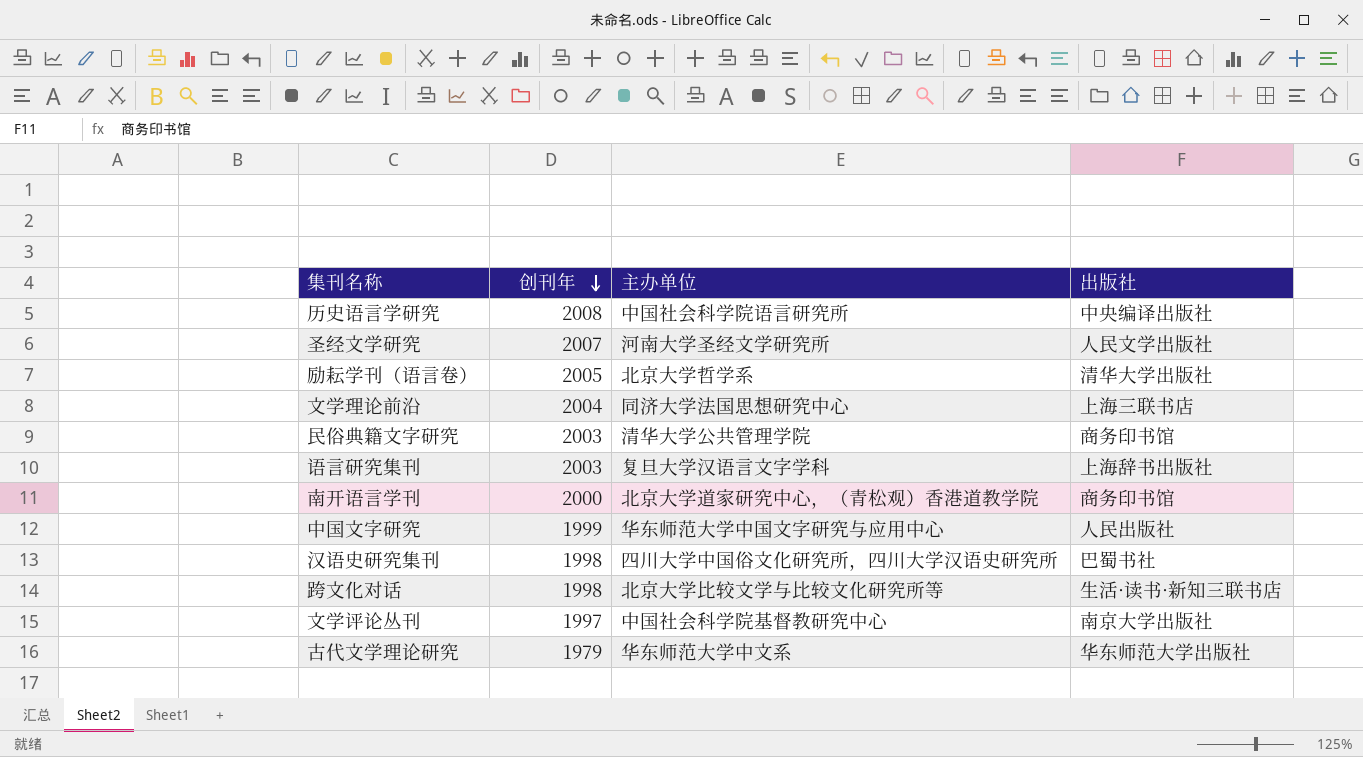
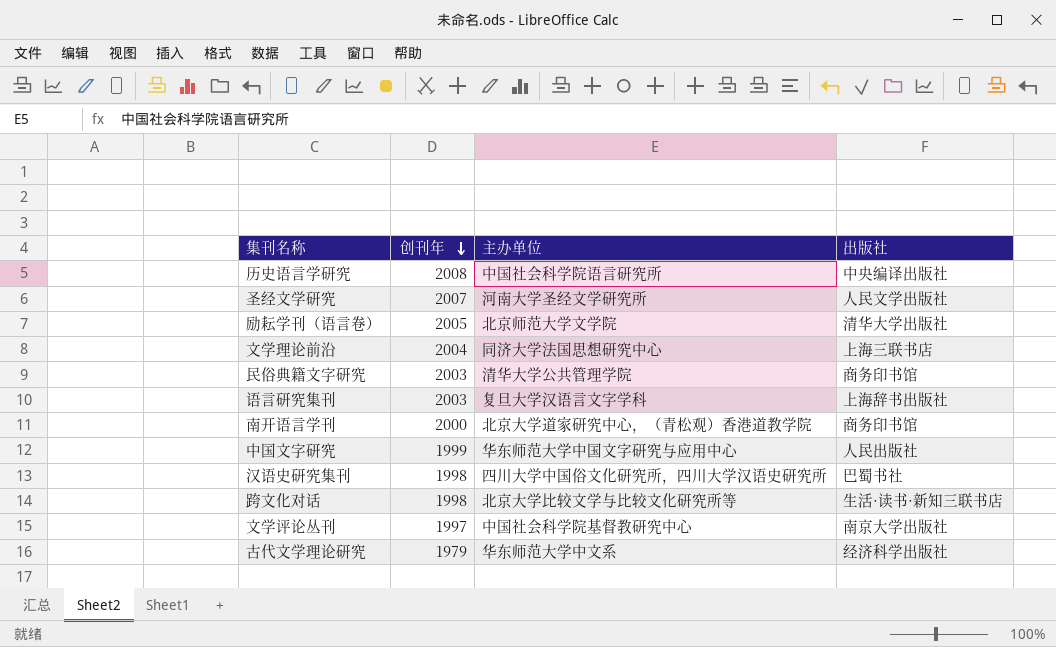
励耘学刊（语言卷） | 主办单位: 北京大学哲学系 -> 北京师范大学文学院
古代文学理论研究 | 出版社: 华东师范大学出版社 -> 经济科学出版社

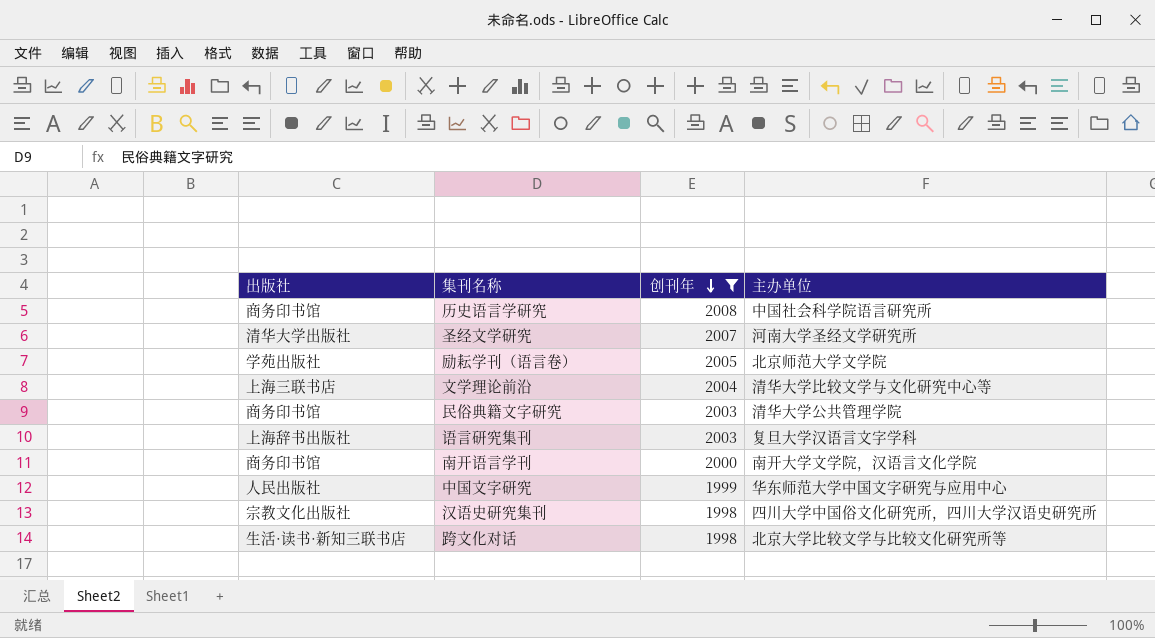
filter: none -> 创刊年 >= 1998
column 出版社 | position: 4 -> 1
历史语言学研究 | 出版社: 中央编译出版社 -> 商务印书馆
圣经文学研究 | 出版社: 人民文学出版社 -> 清华大学出版社
励耘学刊（语言卷） | 出版社: 清华大学出版社 -> 学苑出版社
文学理论前沿 | 主办单位: 同济大学法国思想研究中心 -> 清华大学比较文学与文化研究中心等
南开语言学刊 | 主办单位: 北京大学道家研究中心，（青松观）香港道教学院 -> 南开大学文学院，汉语言文化学院
汉语史研究集刊 | 出版社: 巴蜀书社 -> 宗教文化出版社

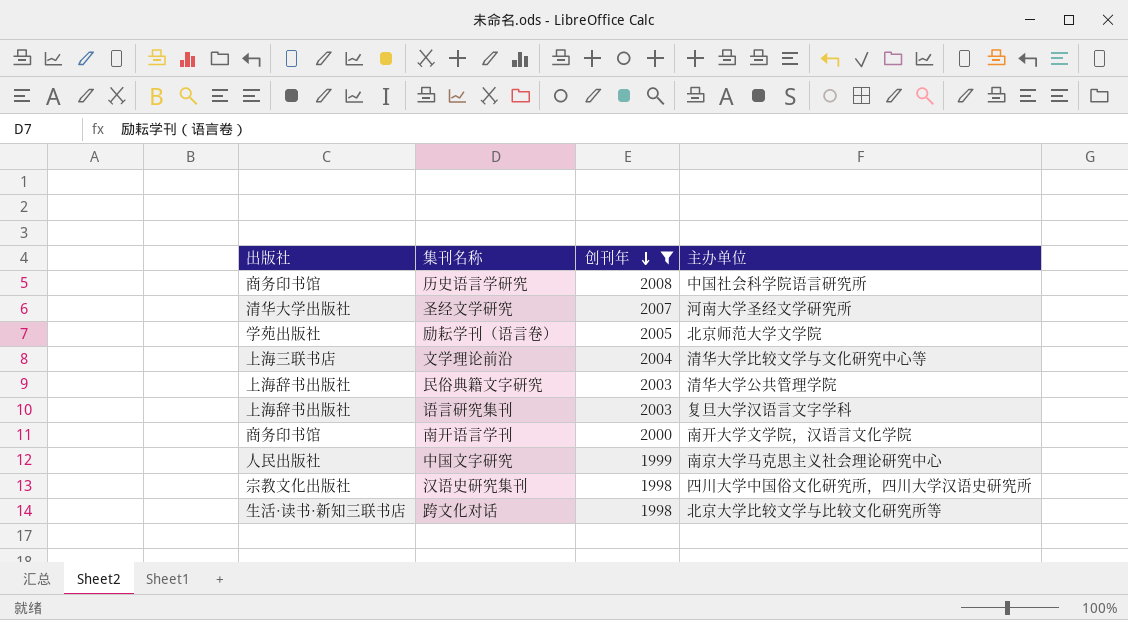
民俗典籍文字研究 | 出版社: 商务印书馆 -> 上海辞书出版社
中国文字研究 | 主办单位: 华东师范大学中国文字研究与应用中心 -> 南京大学马克思主义社会理论研究中心

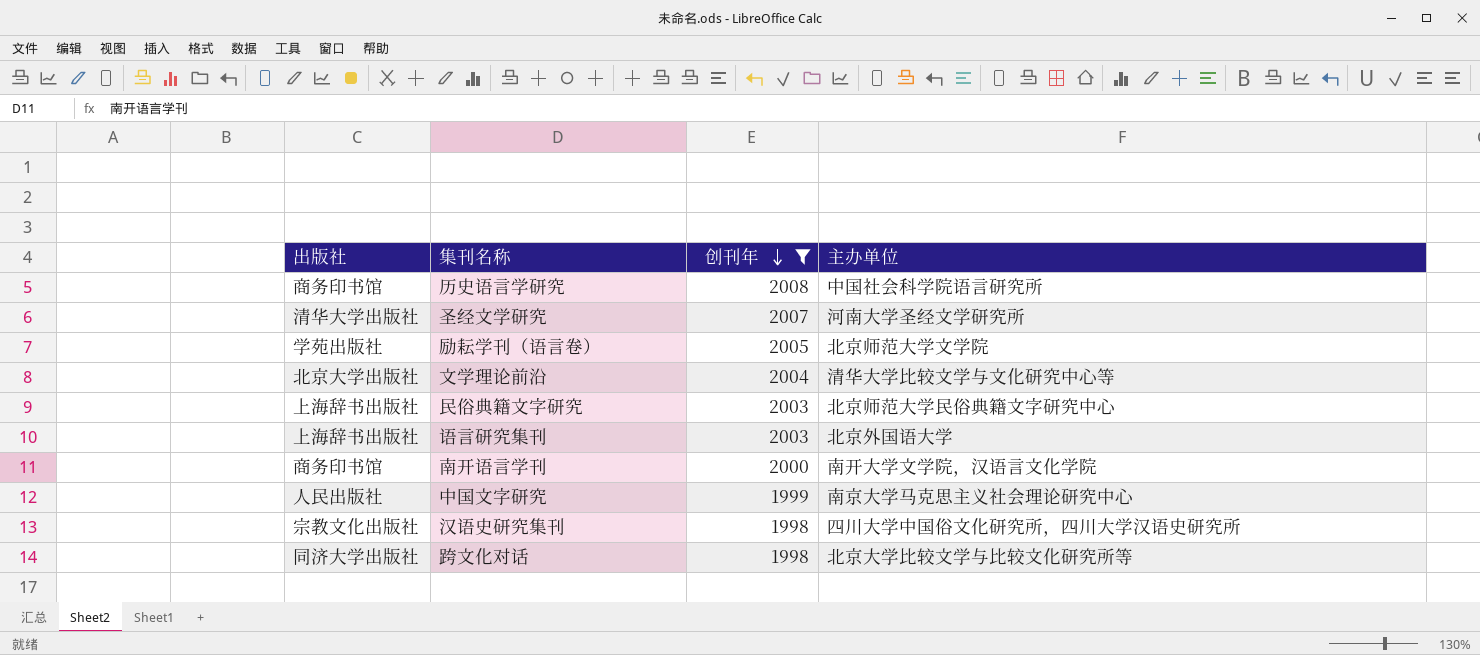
文学理论前沿 | 出版社: 上海三联书店 -> 北京大学出版社
民俗典籍文字研究 | 主办单位: 清华大学公共管理学院 -> 北京师范大学民俗典籍文字研究中心
语言研究集刊 | 主办单位: 复旦大学汉语言文字学科 -> 北京外国语大学
跨文化对话 | 出版社: 生活·读书·新知三联书店 -> 同济大学出版社

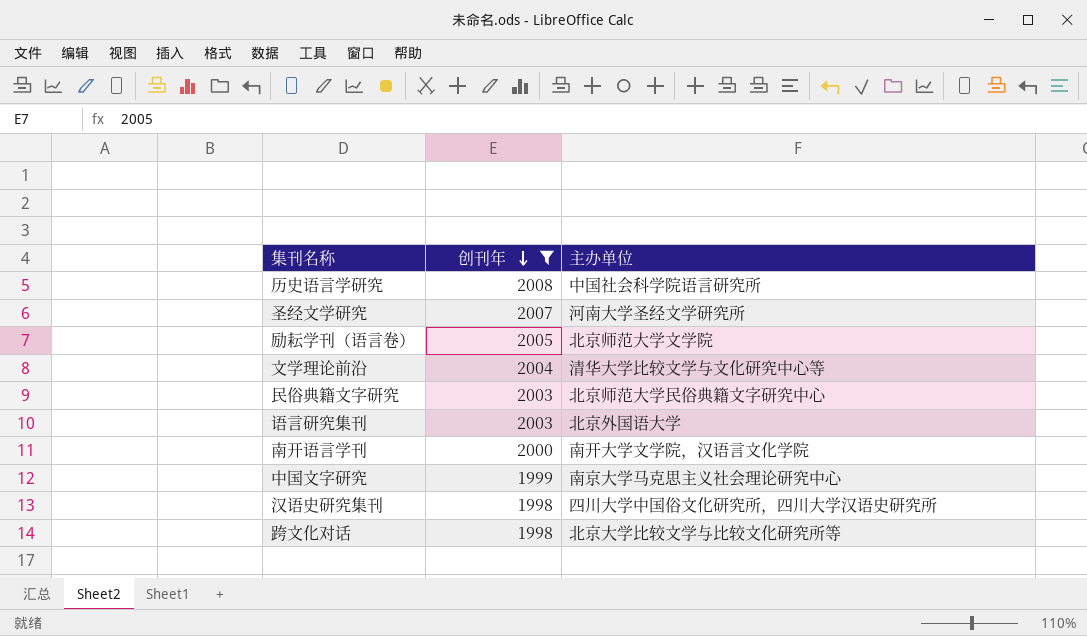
column 出版社 | position: 1 -> none

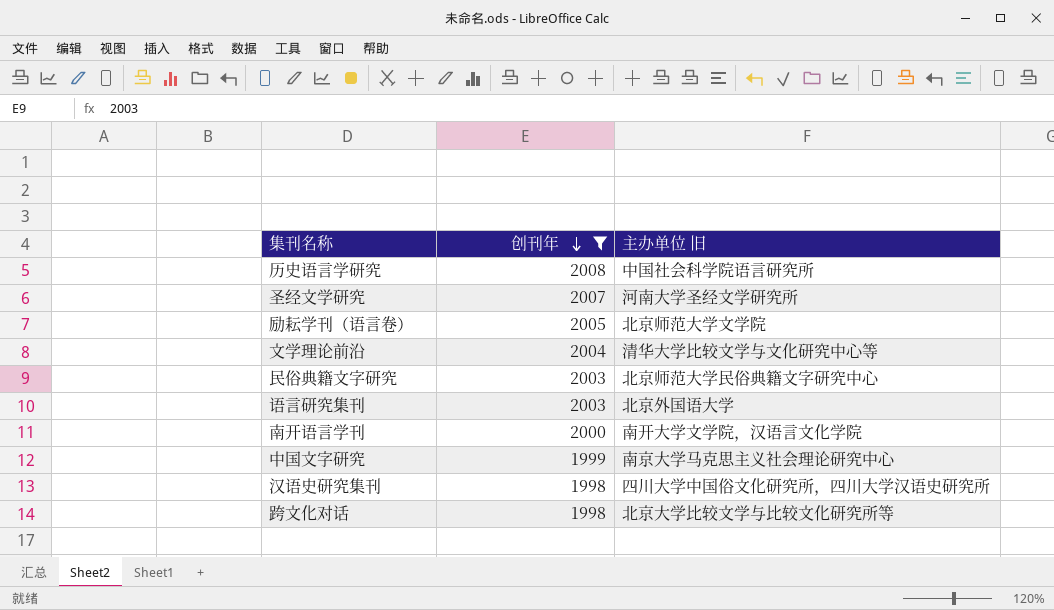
column name: 主办单位 -> 主办单位 旧

